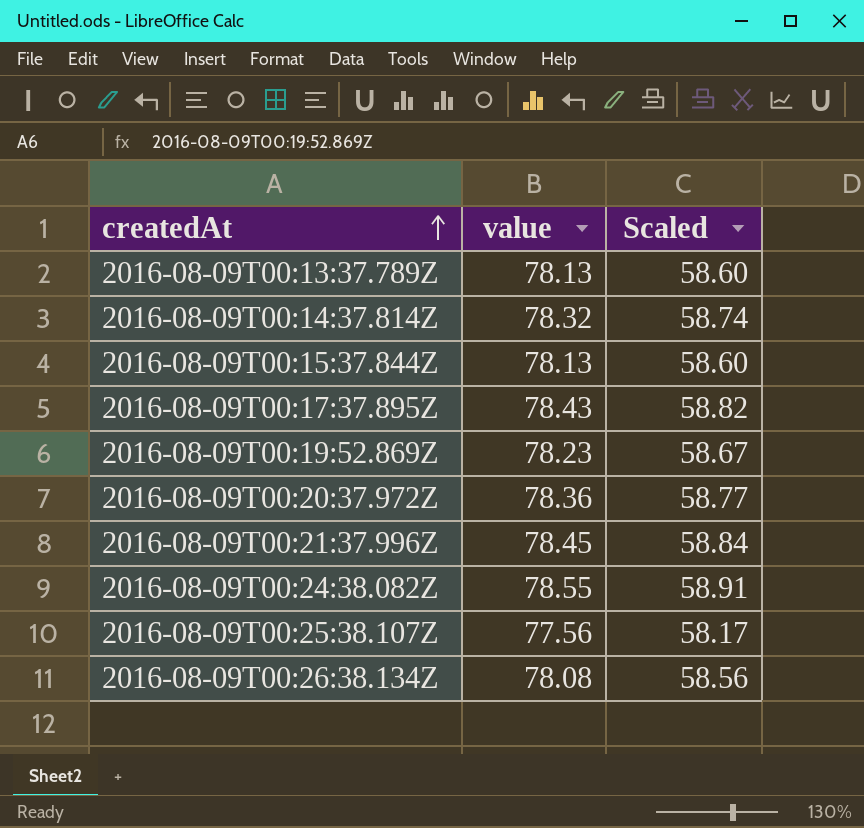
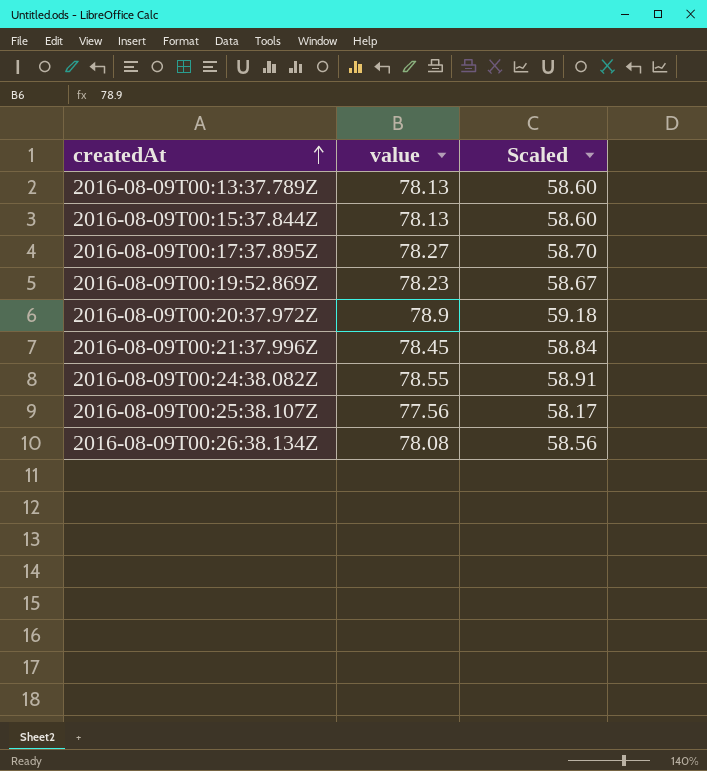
row 2016-08-09T00:14:37.814Z: 78.32 | 58.74 -> none
2016-08-09T00:17:37.895Z | value: 78.43 -> 78.27
2016-08-09T00:17:37.895Z | Scaled: 58.82 -> 58.70
2016-08-09T00:20:37.972Z | value: 78.36 -> 78.9
2016-08-09T00:20:37.972Z | Scaled: 58.77 -> 59.18

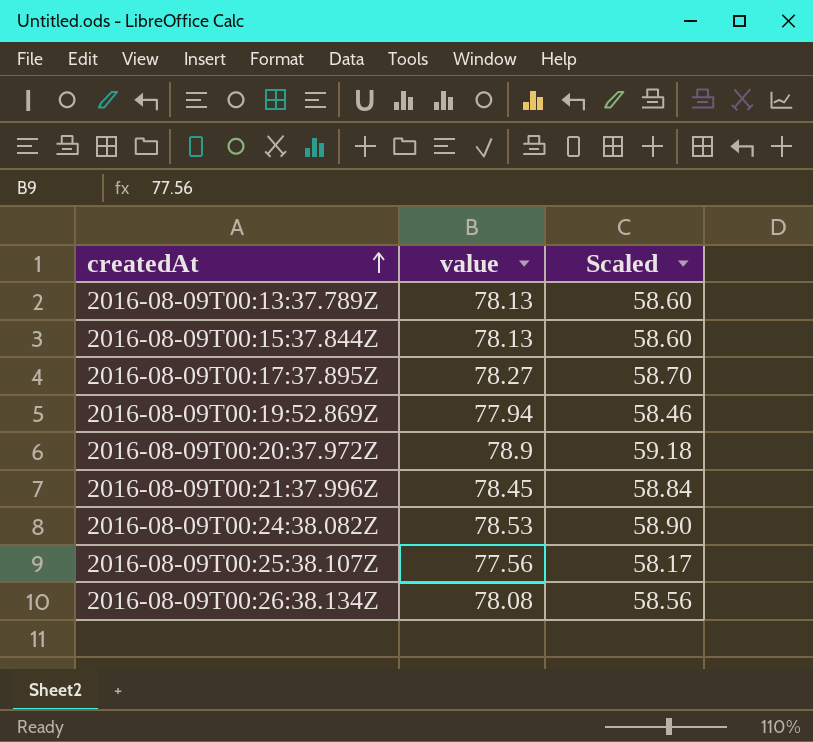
2016-08-09T00:19:52.869Z | value: 78.23 -> 77.94
2016-08-09T00:19:52.869Z | Scaled: 58.67 -> 58.46
2016-08-09T00:24:38.082Z | value: 78.55 -> 78.53
2016-08-09T00:24:38.082Z | Scaled: 58.91 -> 58.90

